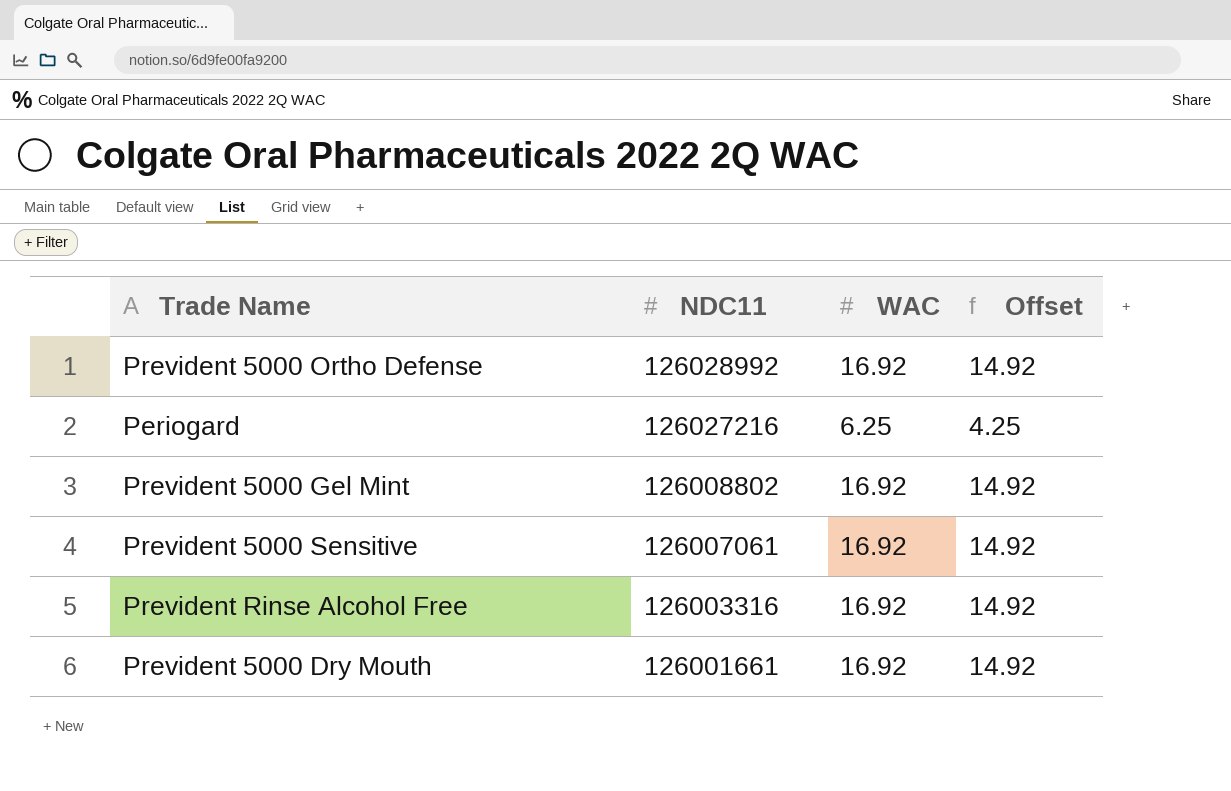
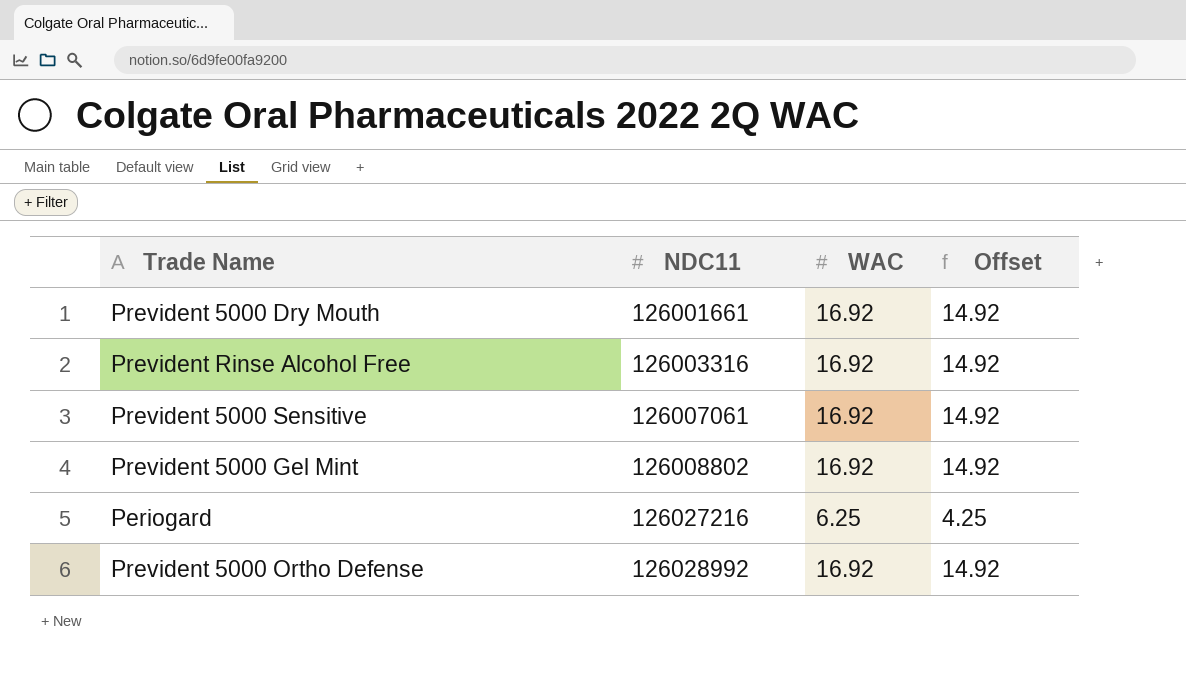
row order: NDC11 descending -> NDC11 ascending

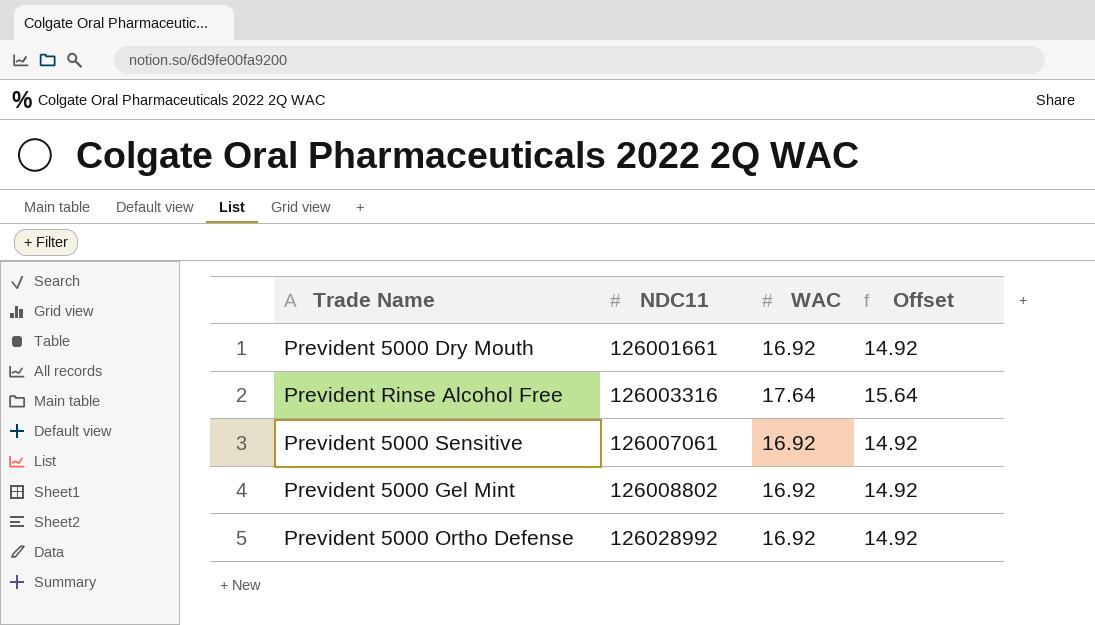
row Periogard: 126027216 | 6.25 | 4.25 -> none
Prevident Rinse Alcohol Free | WAC: 16.92 -> 17.64
Prevident Rinse Alcohol Free | Offset: 14.92 -> 15.64

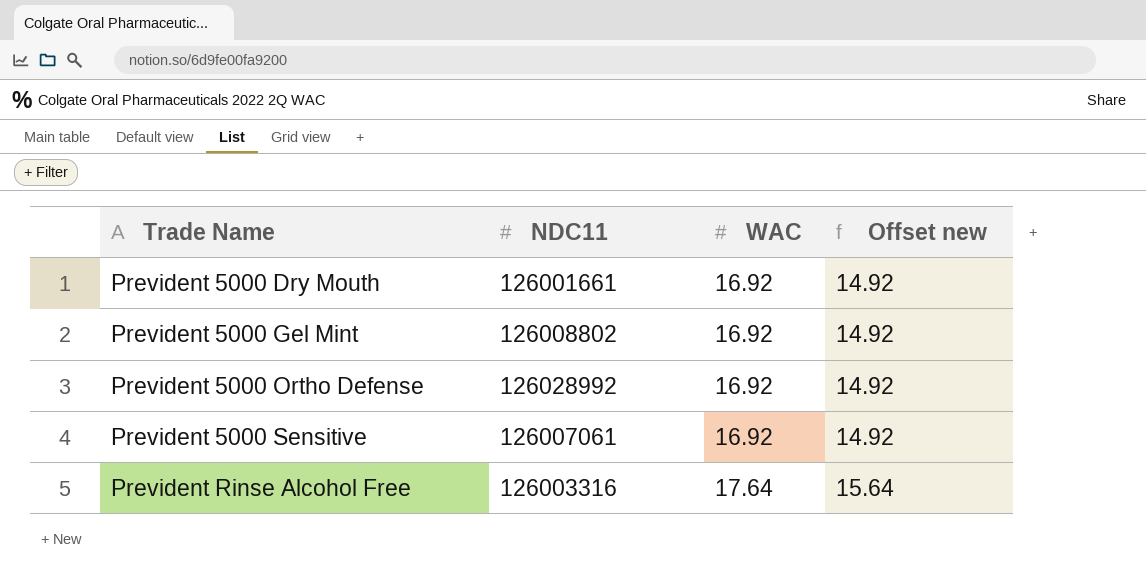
row order: NDC11 ascending -> Trade Name ascending
column name: Offset -> Offset new

